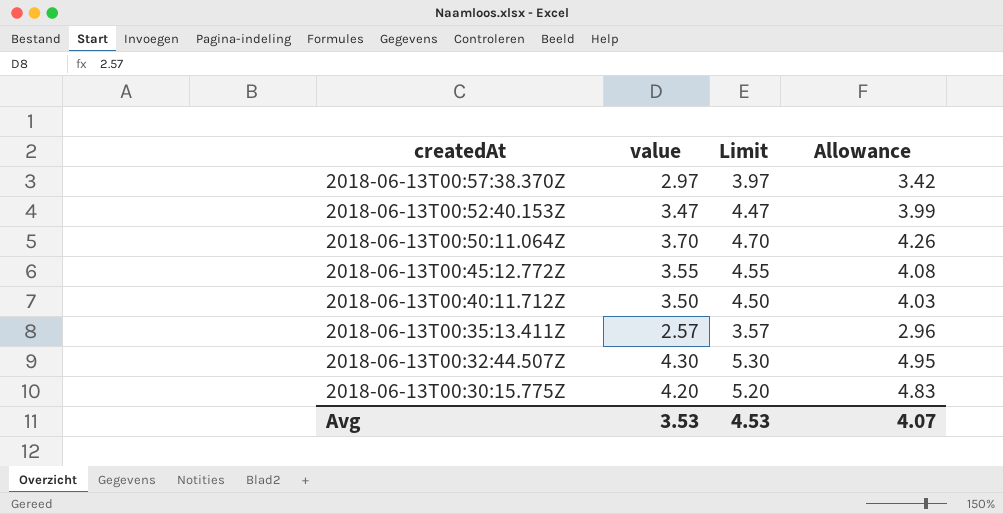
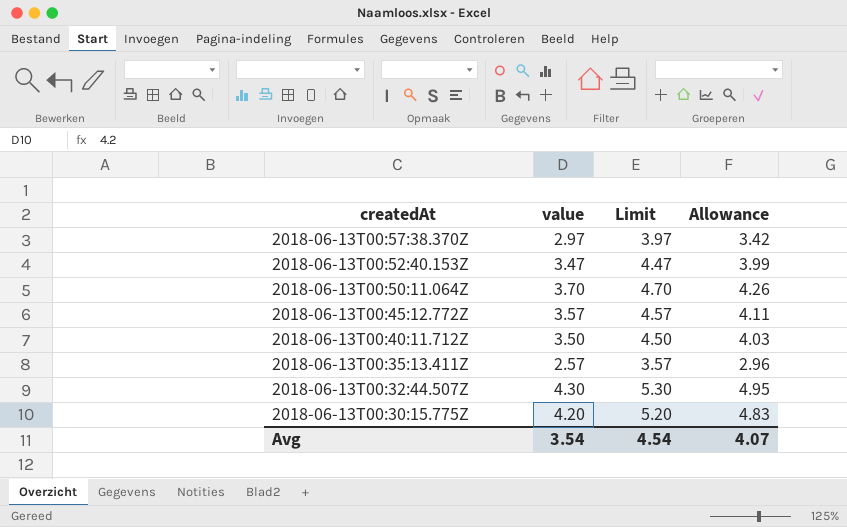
2018-06-13T00:45:12.772Z | value: 3.55 -> 3.57
2018-06-13T00:45:12.772Z | Limit: 4.55 -> 4.57
2018-06-13T00:45:12.772Z | Allowance: 4.08 -> 4.11
Avg | value: 3.53 -> 3.54
Avg | Limit: 4.53 -> 4.54

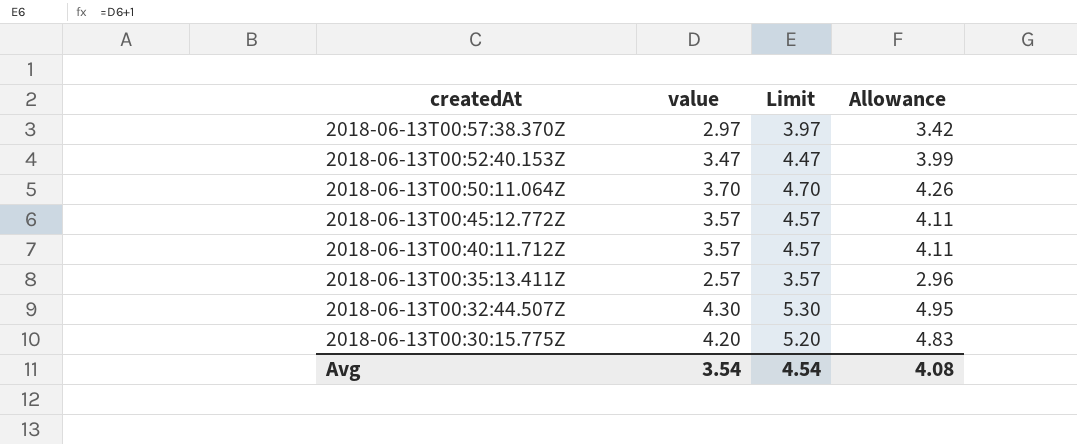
2018-06-13T00:40:11.712Z | value: 3.50 -> 3.57
2018-06-13T00:40:11.712Z | Limit: 4.50 -> 4.57
2018-06-13T00:40:11.712Z | Allowance: 4.03 -> 4.11
Avg | Allowance: 4.07 -> 4.08

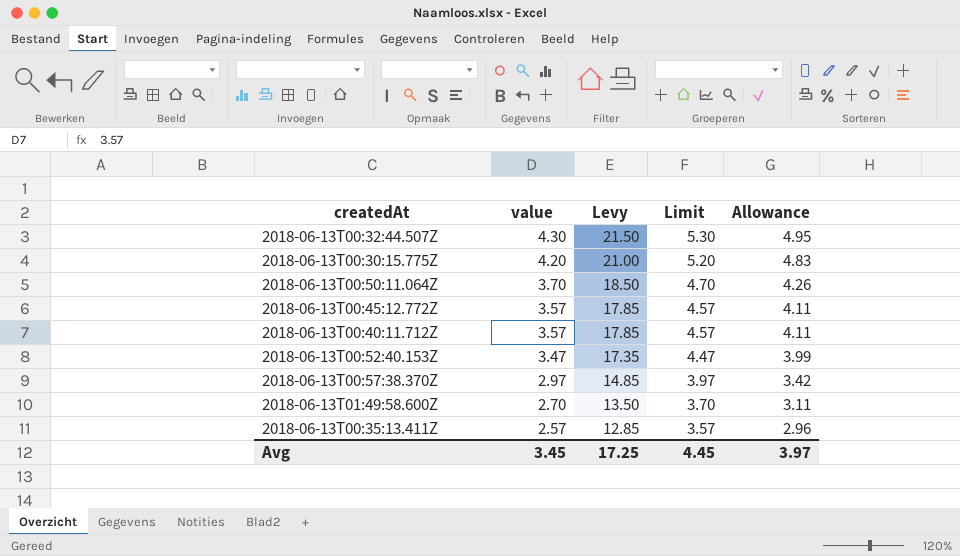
row order: createdAt descending -> value descending
column Levy | formula: none -> [value] * 5
row 2018-06-13T01:49:58.600Z: none -> 2.70 | 13.50 | 3.70 | 3.11
Avg | value: 3.54 -> 3.45
Avg | Limit: 4.54 -> 4.45
Avg | Allowance: 4.08 -> 3.97

